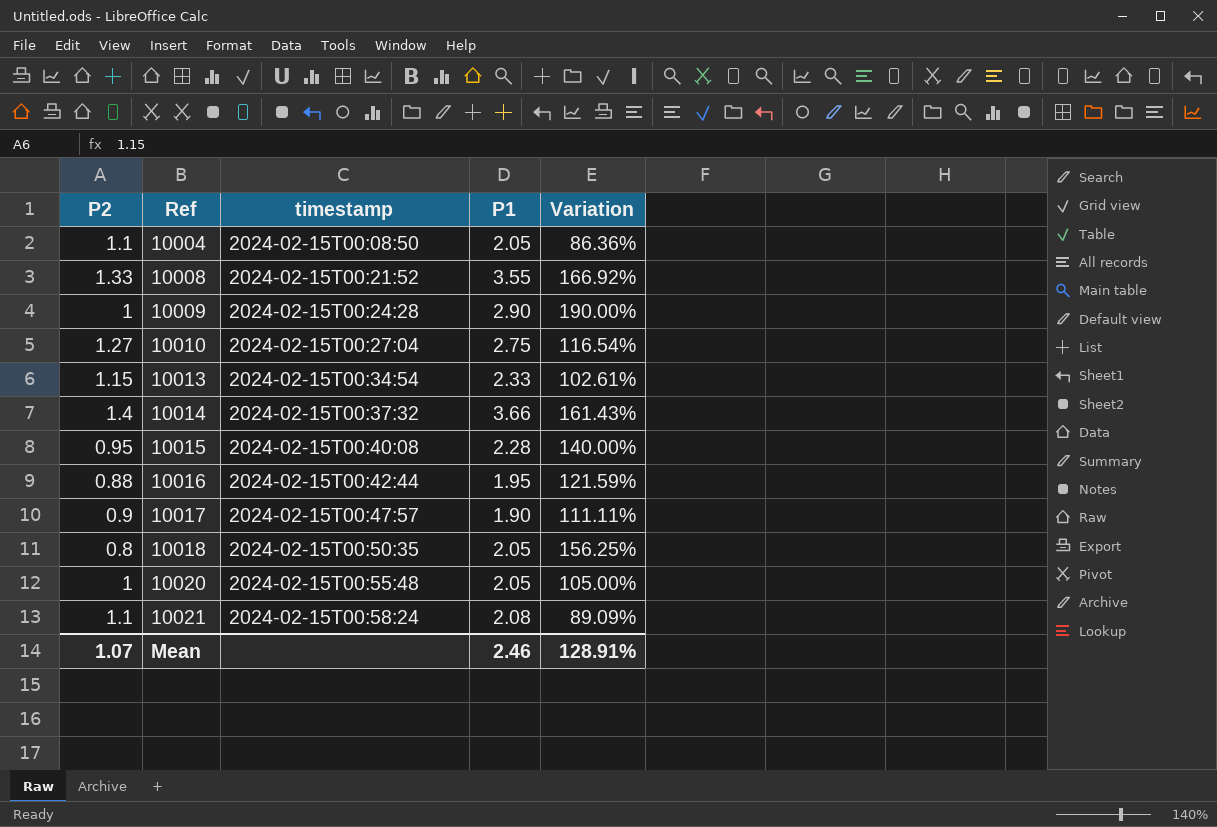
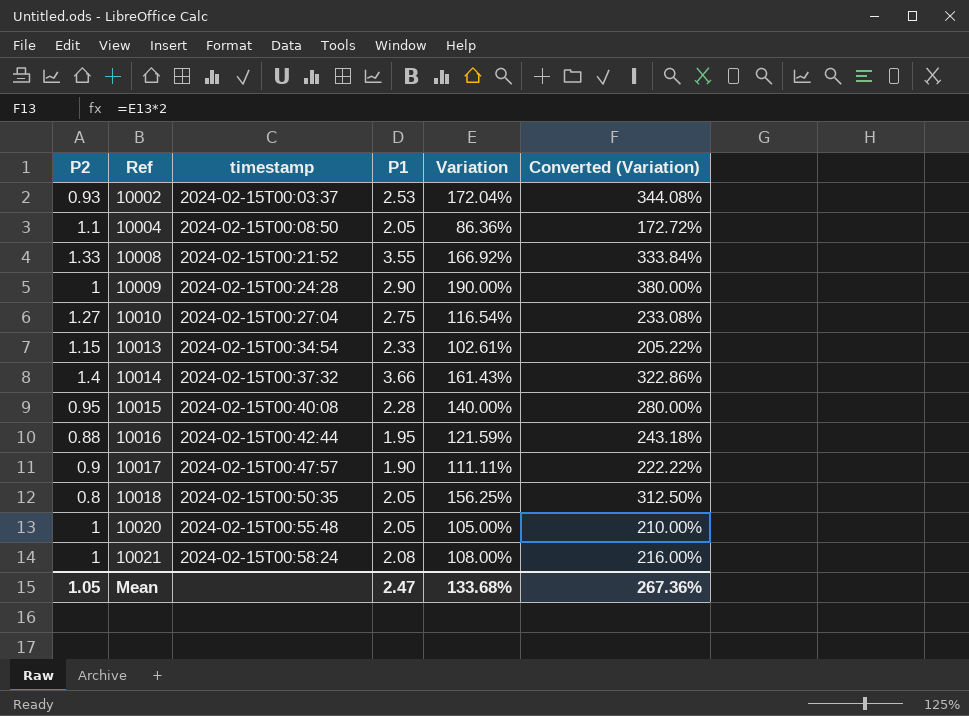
column Converted (Variation) | formula: none -> [Variation] * 2
row 10002: none -> 0.93 | 2024-02-15T00:03:37 | 2.53 | 172.04% | 344.08%
10021 | P2: 1.1 -> 1
10021 | Variation: 89.09% -> 108.00%
Mean | P2: 1.07 -> 1.05
Mean | P1: 2.46 -> 2.47
Mean | Variation: 128.91% -> 133.68%

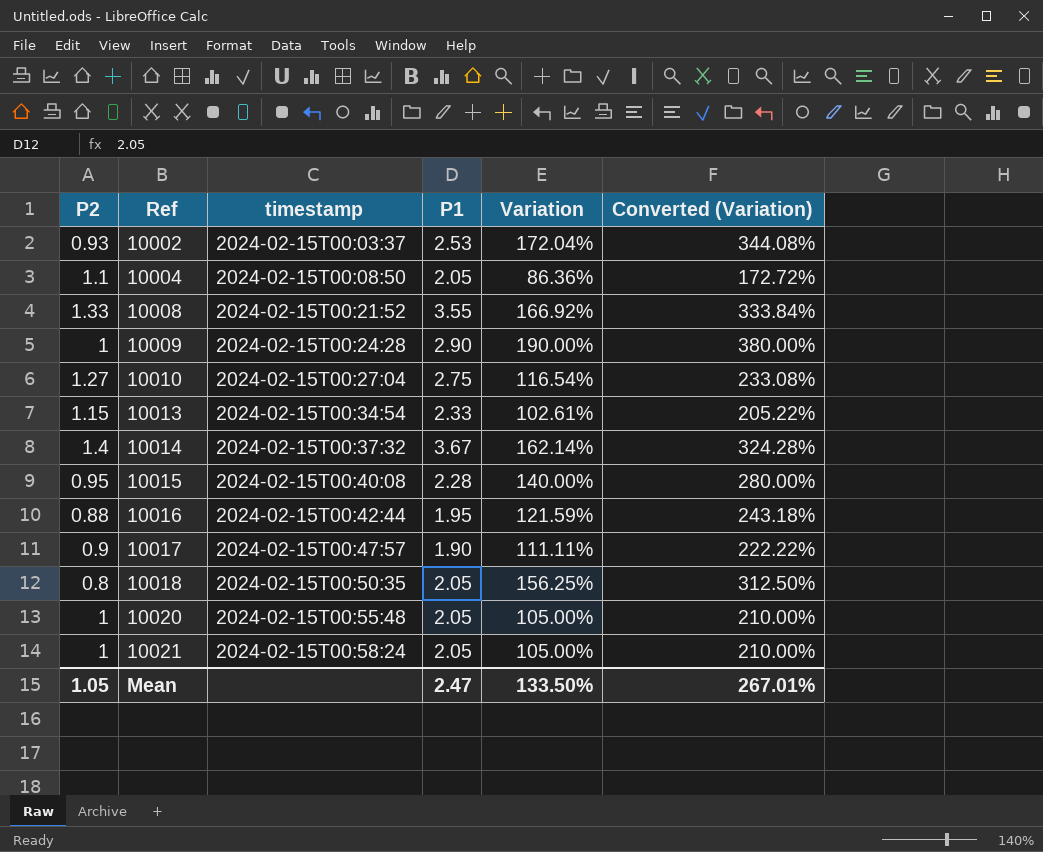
10014 | P1: 3.66 -> 3.67
10014 | Variation: 161.43% -> 162.14%
10014 | Converted (Variation): 322.86% -> 324.28%
10021 | P1: 2.08 -> 2.05
10021 | Variation: 108.00% -> 105.00%
10021 | Converted (Variation): 216.00% -> 210.00%
Mean | Variation: 133.68% -> 133.50%
Mean | Converted (Variation): 267.36% -> 267.01%

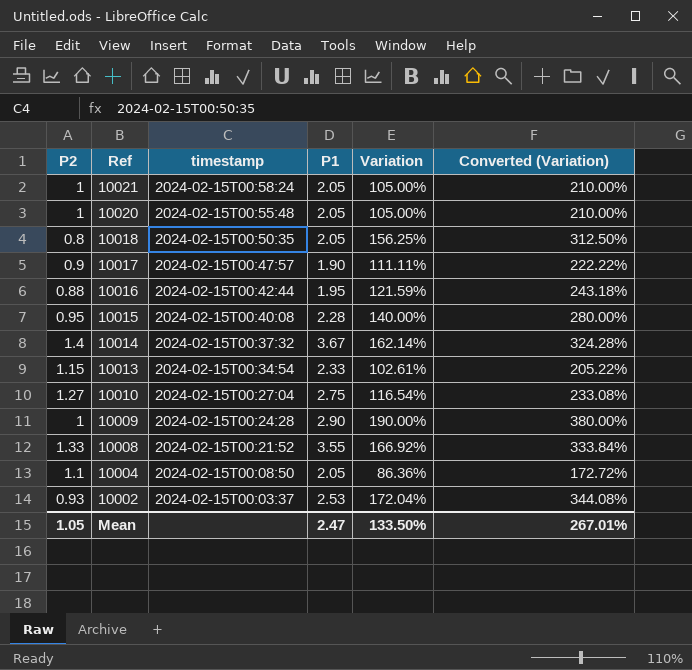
row order: Ref ascending -> Ref descending

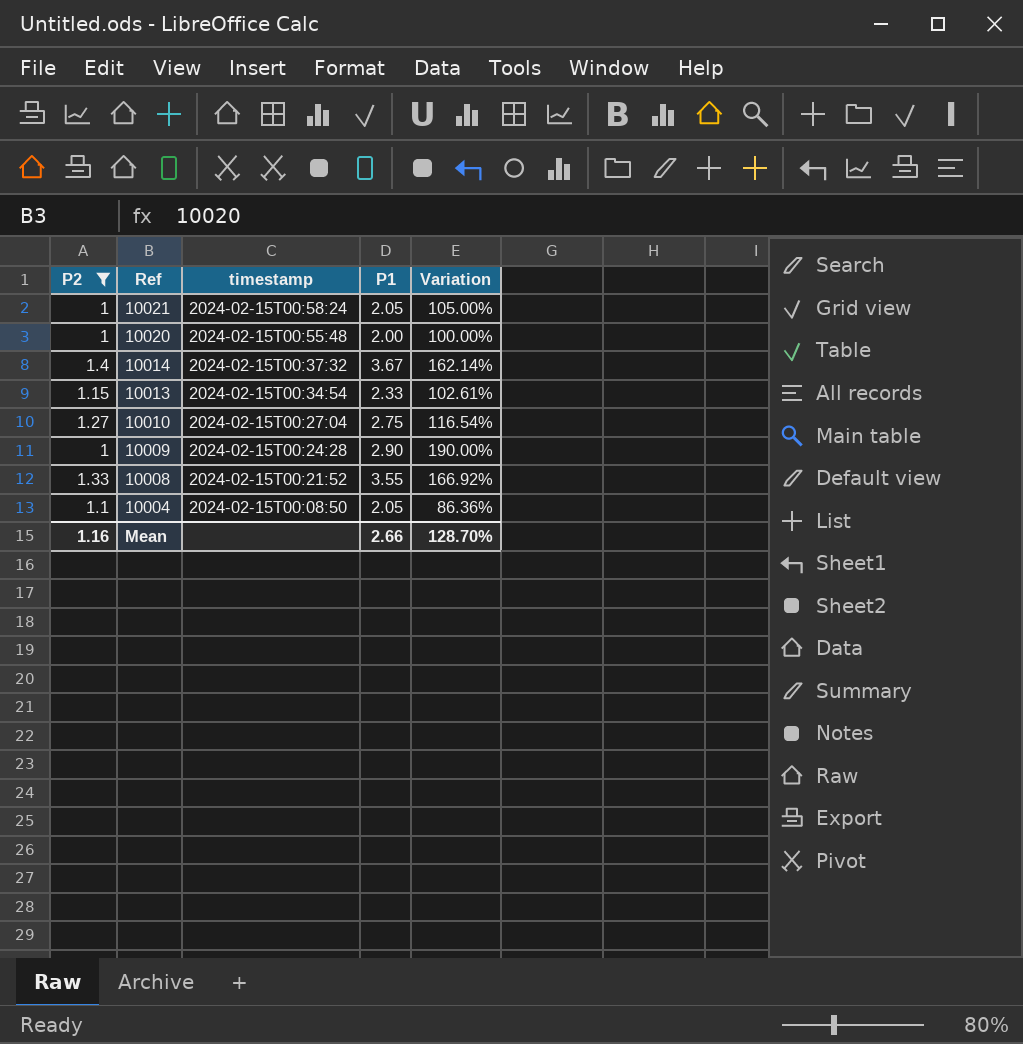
filter: none -> P2 >= 1
column Converted (Variation) | formula: [Variation] * 2 -> none
10020 | P1: 2.05 -> 2.00
10020 | Variation: 105.00% -> 100.00%
Mean | P2: 1.05 -> 1.16
Mean | P1: 2.47 -> 2.66
Mean | Variation: 133.50% -> 128.70%

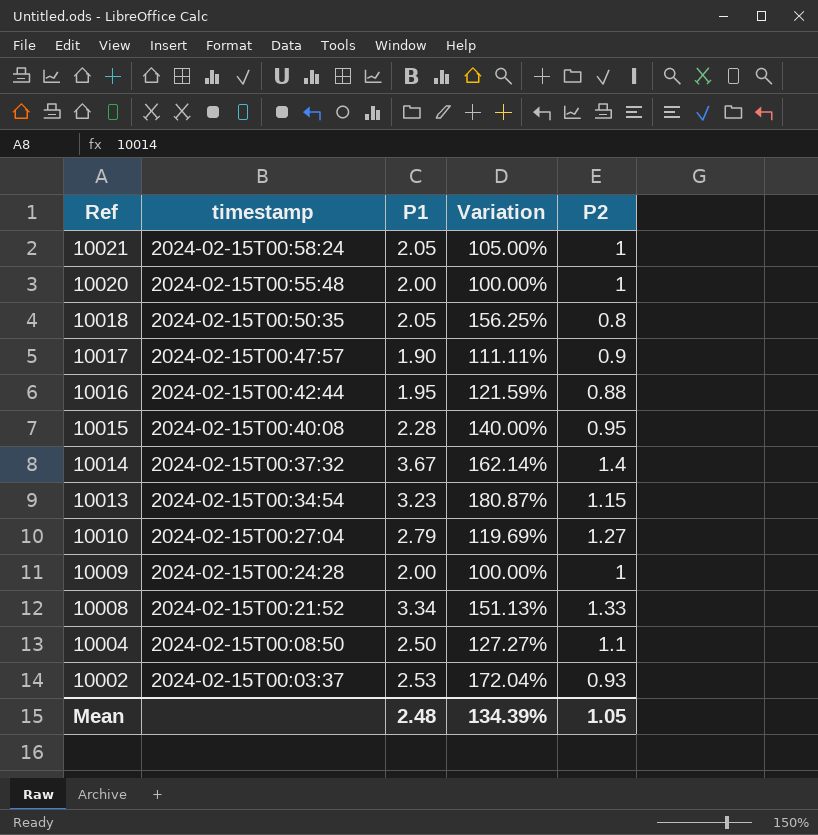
filter: P2 >= 1 -> none
column P2 | position: 1 -> 5
10013 | P1: 2.33 -> 3.23
10013 | Variation: 102.61% -> 180.87%
10010 | P1: 2.75 -> 2.79
10010 | Variation: 116.54% -> 119.69%
10009 | P1: 2.90 -> 2.00
10009 | Variation: 190.00% -> 100.00%
10008 | P1: 3.55 -> 3.34
10008 | Variation: 166.92% -> 151.13%
10004 | P1: 2.05 -> 2.50
10004 | Variation: 86.36% -> 127.27%
Mean | P1: 2.66 -> 2.48
Mean | Variation: 128.70% -> 134.39%
Mean | P2: 1.16 -> 1.05

